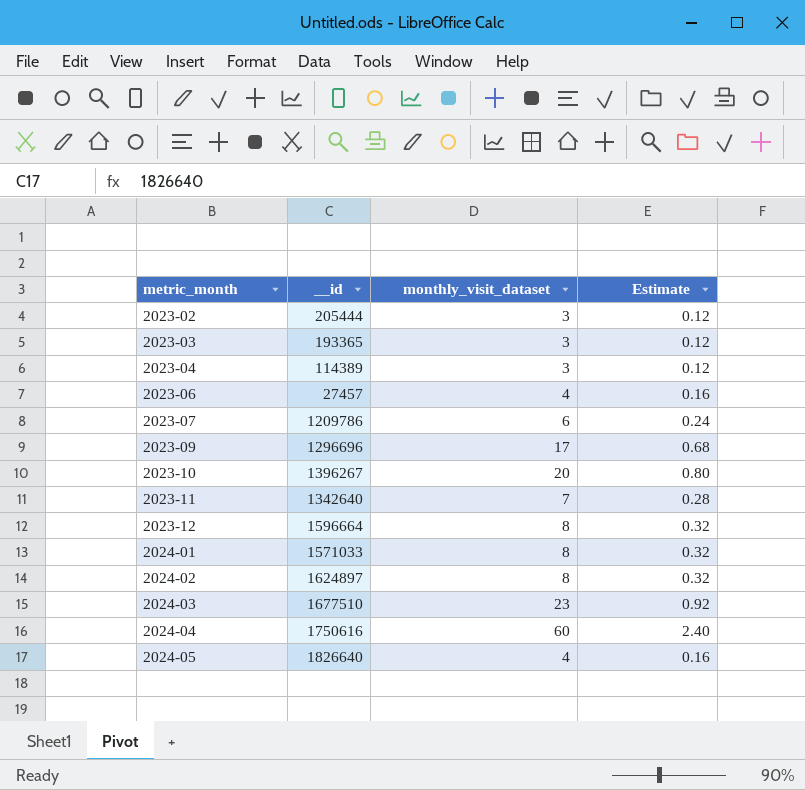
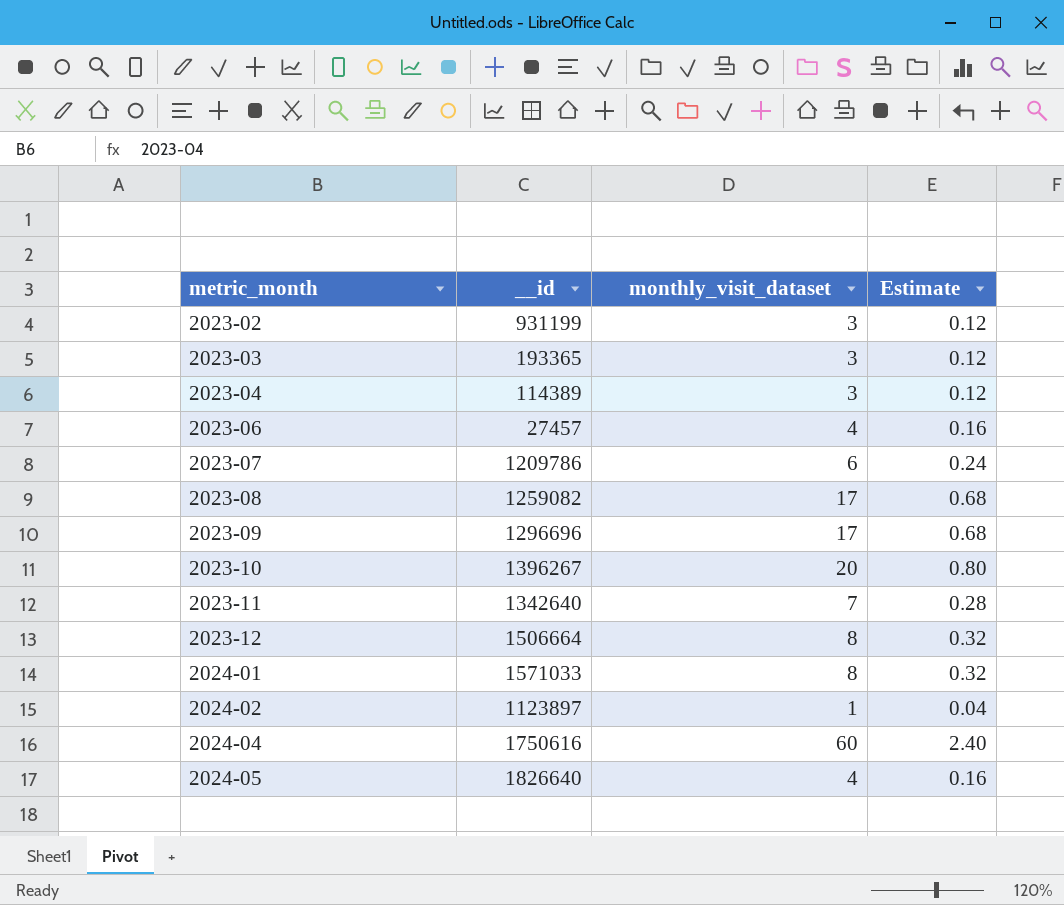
row 2024-03: 1677510 | 23 | 0.92 -> none
2023-02 | __id: 205444 -> 931199
row 2023-08: none -> 1259082 | 17 | 0.68
2023-12 | __id: 1596664 -> 1506664
2024-02 | __id: 1624897 -> 1123897
2024-02 | monthly_visit_dataset: 8 -> 1
2024-02 | Estimate: 0.32 -> 0.04

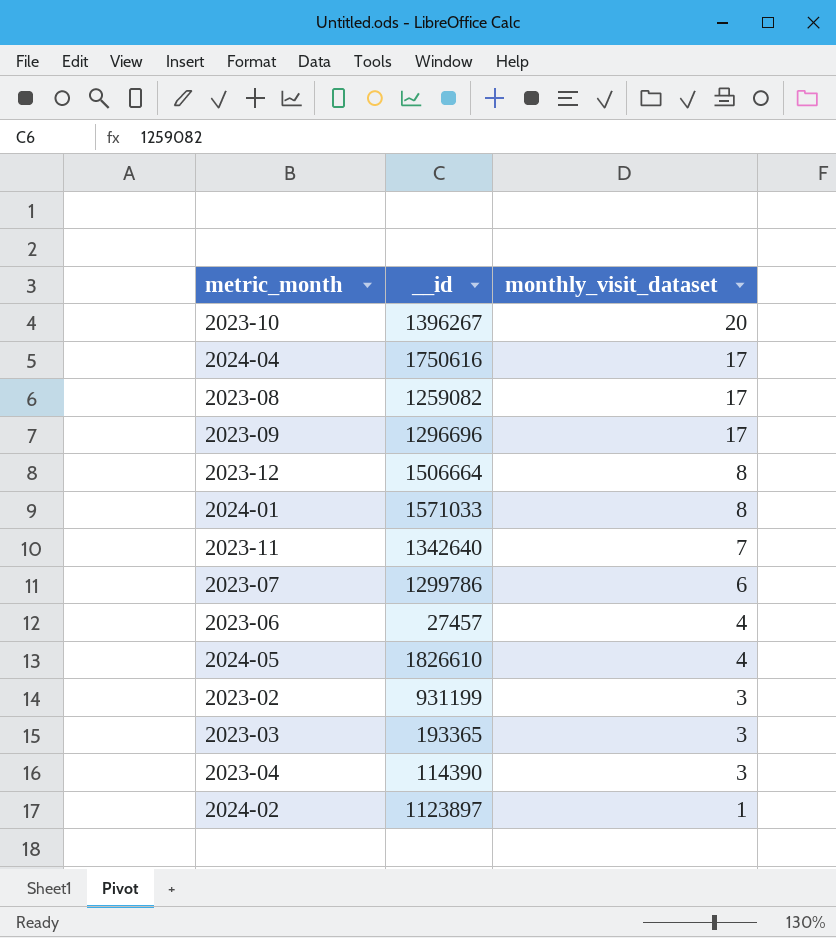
row order: metric_month ascending -> monthly_visit_dataset descending
column Estimate | formula: [monthly_visit_dataset] * 0.04 -> none
2024-04 | monthly_visit_dataset: 60 -> 17
2023-07 | __id: 1209786 -> 1299786
2024-05 | __id: 1826640 -> 1826610
2023-04 | __id: 114389 -> 114390

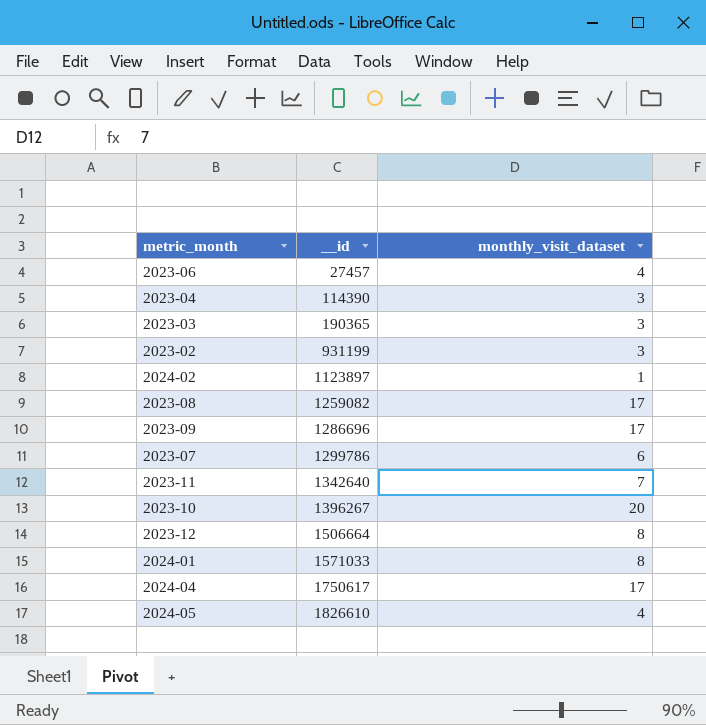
row order: monthly_visit_dataset descending -> __id ascending
2023-03 | __id: 193365 -> 190365
2023-09 | __id: 1296696 -> 1286696
2024-04 | __id: 1750616 -> 1750617

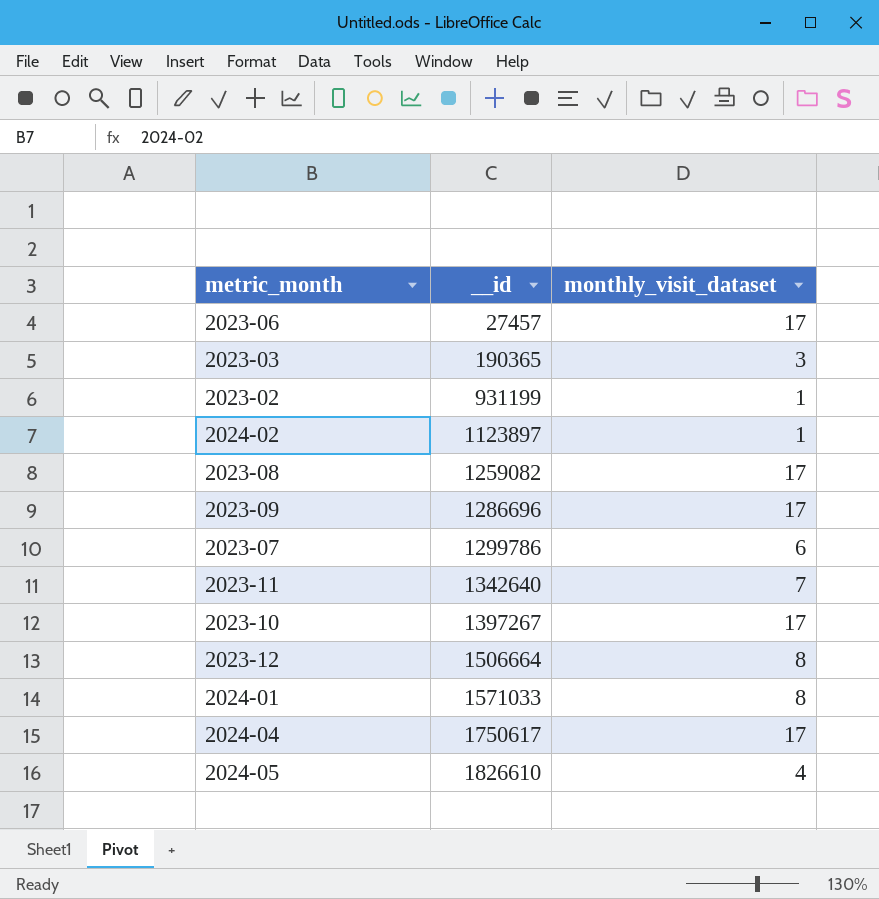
row 2023-04: 114390 | 3 -> none
2023-06 | monthly_visit_dataset: 4 -> 17
2023-02 | monthly_visit_dataset: 3 -> 1
2023-10 | __id: 1396267 -> 1397267
2023-10 | monthly_visit_dataset: 20 -> 17

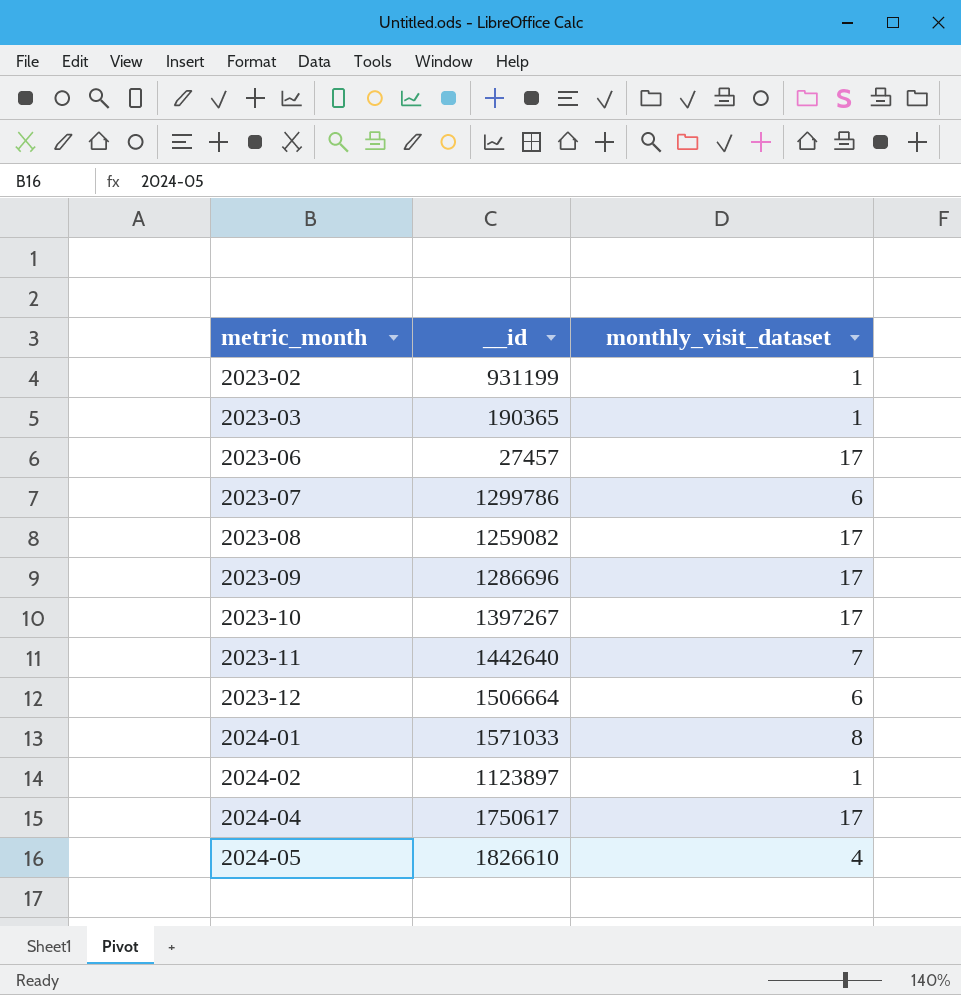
row order: __id ascending -> metric_month ascending
2023-03 | monthly_visit_dataset: 3 -> 1
2023-11 | __id: 1342640 -> 1442640
2023-12 | monthly_visit_dataset: 8 -> 6

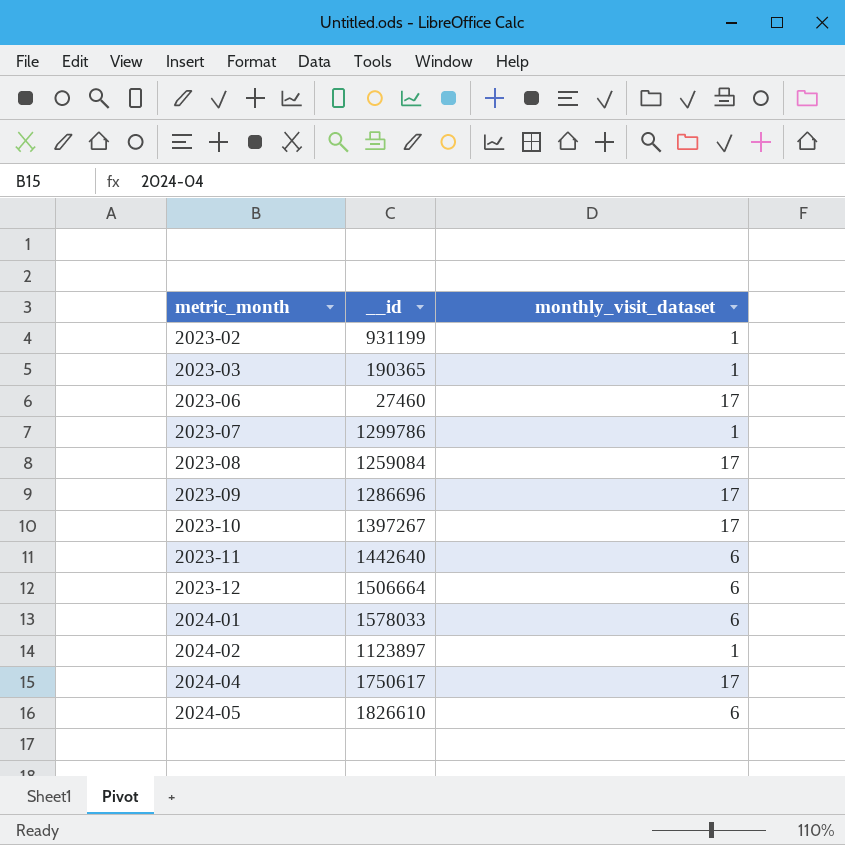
2023-06 | __id: 27457 -> 27460
2023-07 | monthly_visit_dataset: 6 -> 1
2023-08 | __id: 1259082 -> 1259084
2023-11 | monthly_visit_dataset: 7 -> 6
2024-01 | __id: 1571033 -> 1578033
2024-01 | monthly_visit_dataset: 8 -> 6
2024-05 | monthly_visit_dataset: 4 -> 6

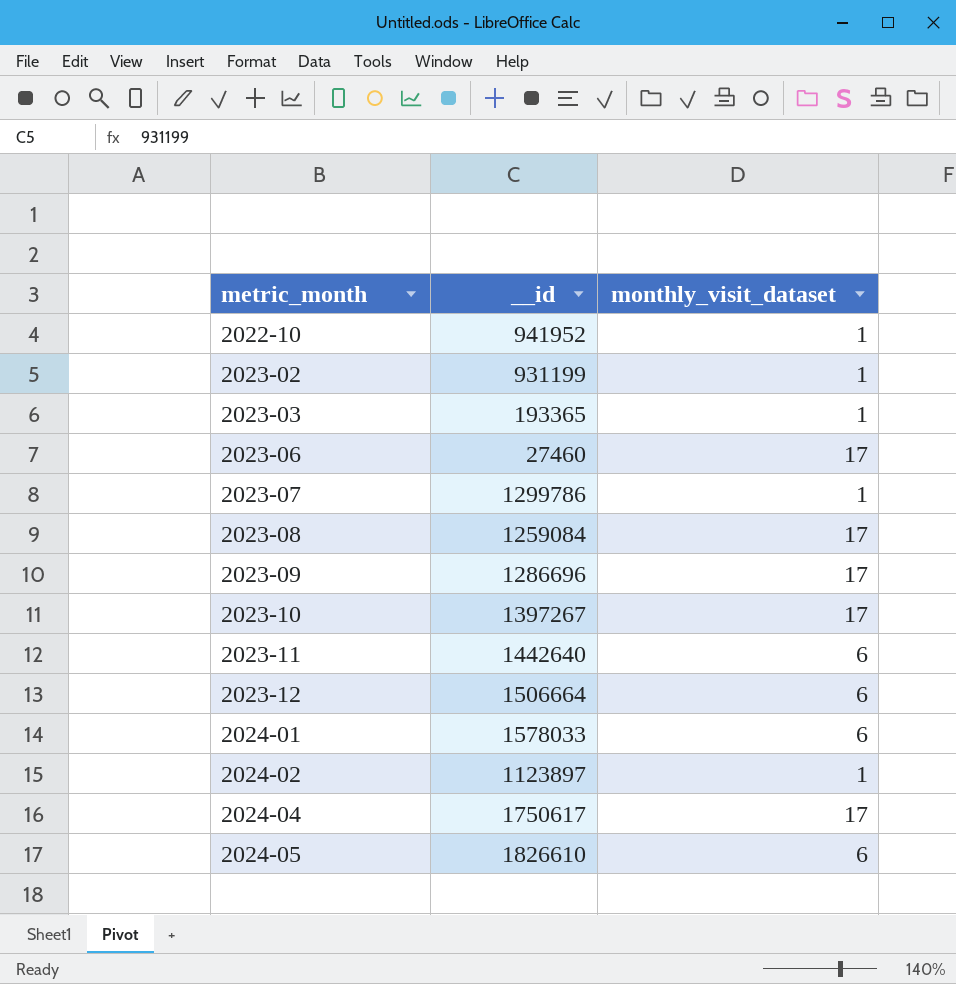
row 2022-10: none -> 941952 | 1
2023-03 | __id: 190365 -> 193365

